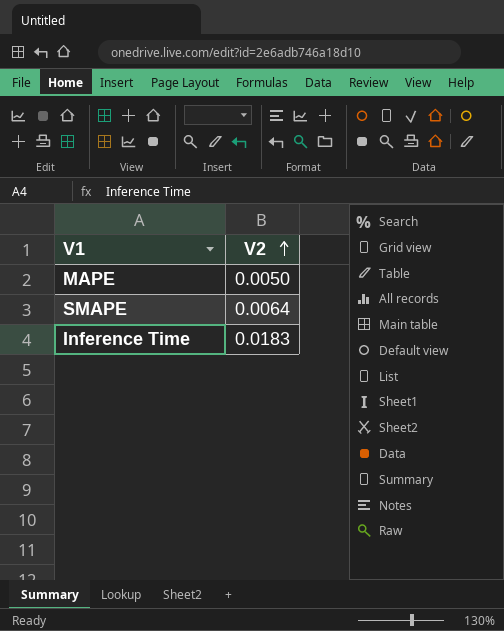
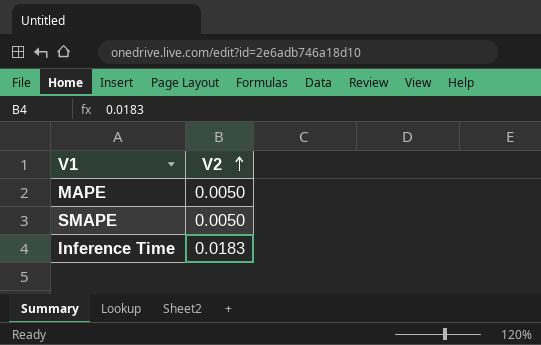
SMAPE | V2: 0.0064 -> 0.0050

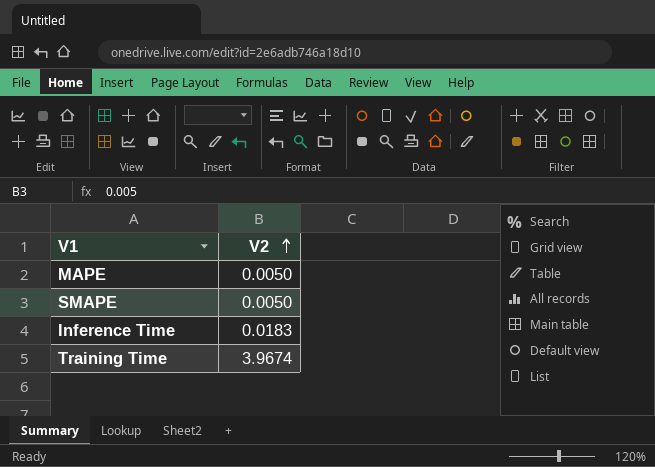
row Training Time: none -> 3.9674

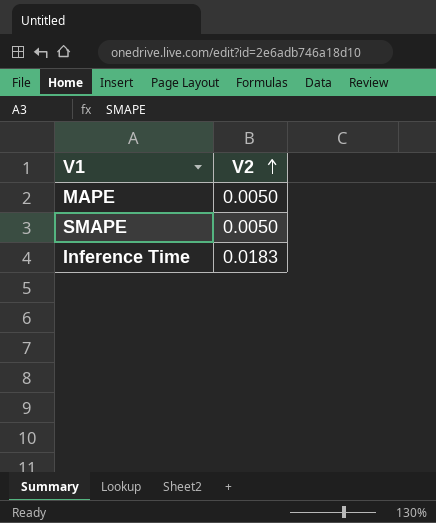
row Training Time: 3.9674 -> none

